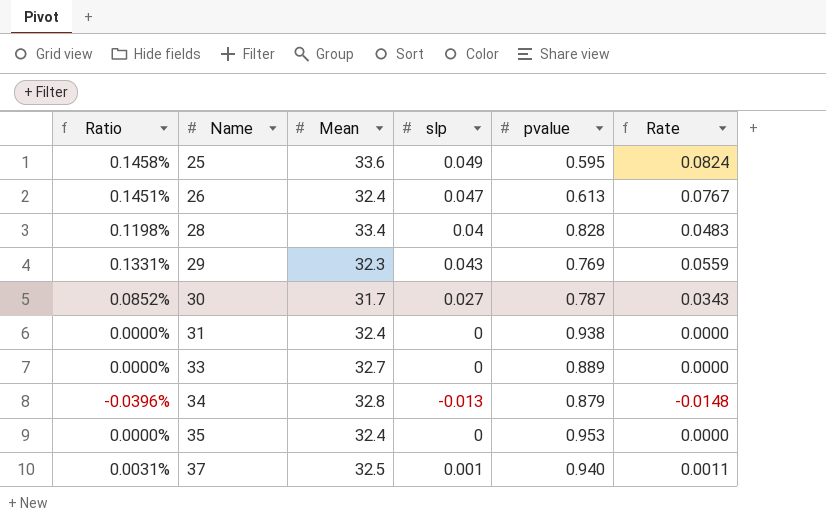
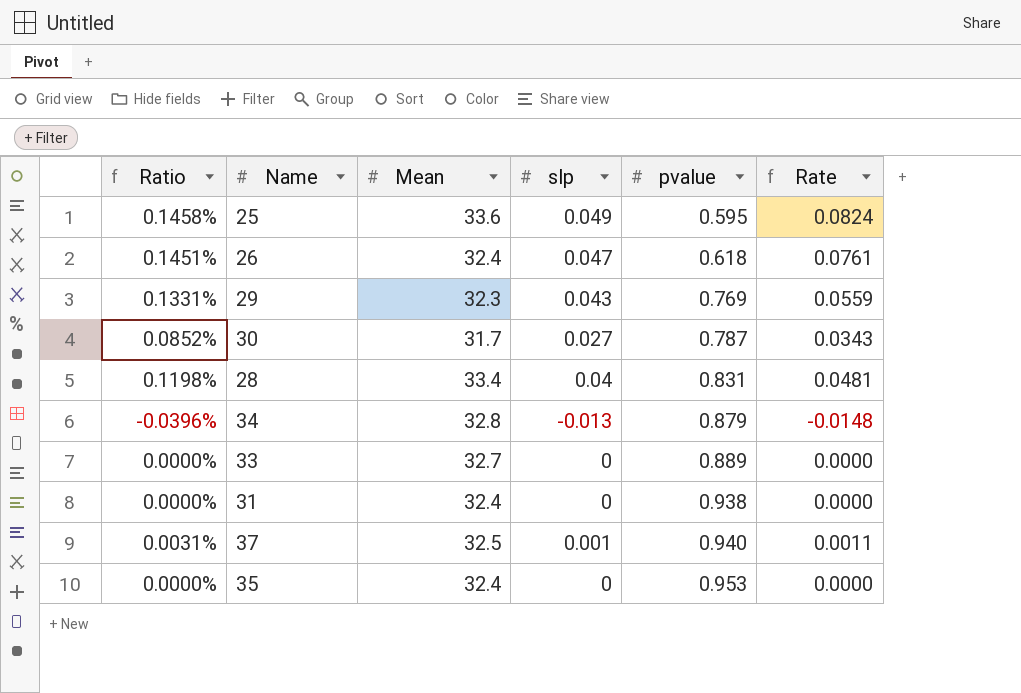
row order: Name ascending -> pvalue ascending
26 | pvalue: 0.613 -> 0.618
26 | Rate: 0.0767 -> 0.0761
28 | pvalue: 0.828 -> 0.831
28 | Rate: 0.0483 -> 0.0481

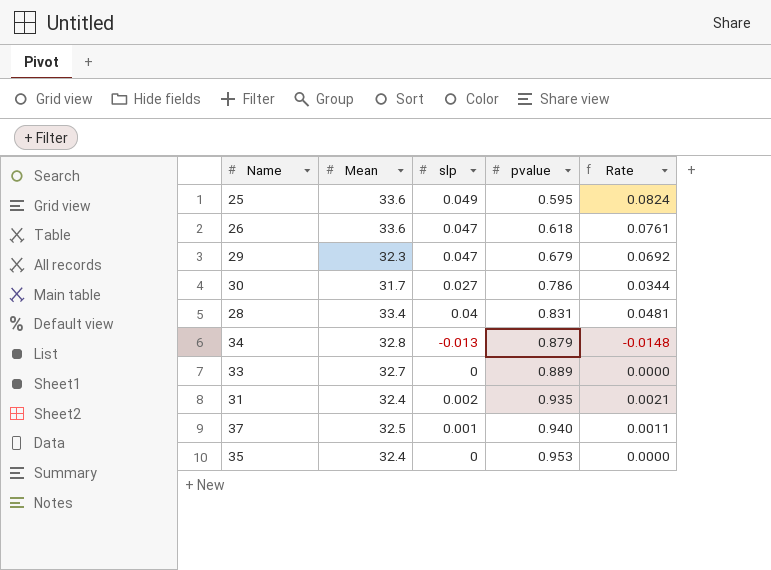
column Ratio | formula: [slp] / [Mean] -> none
26 | Mean: 32.4 -> 33.6
29 | slp: 0.043 -> 0.047
29 | pvalue: 0.769 -> 0.679
29 | Rate: 0.0559 -> 0.0692
30 | pvalue: 0.787 -> 0.786
30 | Rate: 0.0343 -> 0.0344
31 | slp: 0 -> 0.002
31 | pvalue: 0.938 -> 0.935
31 | Rate: 0.0000 -> 0.0021

